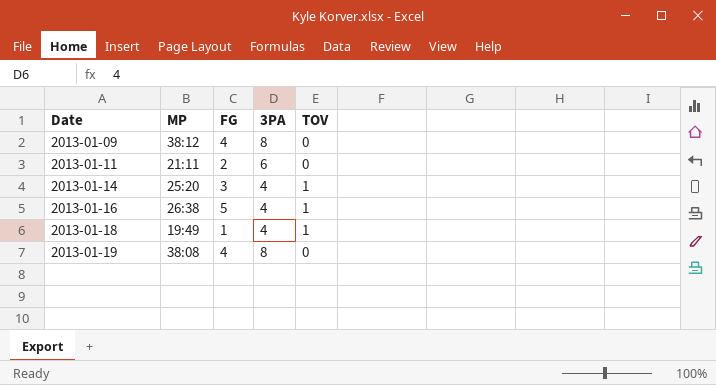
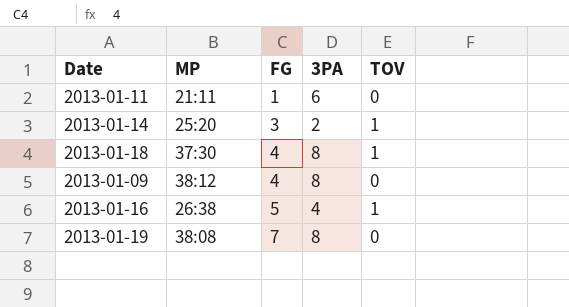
row order: Date ascending -> FG ascending
2013-01-11 | FG: 2 -> 1
2013-01-14 | 3PA: 4 -> 2
2013-01-18 | MP: 19:49 -> 37:30
2013-01-18 | FG: 1 -> 4
2013-01-18 | 3PA: 4 -> 8
2013-01-19 | FG: 4 -> 7

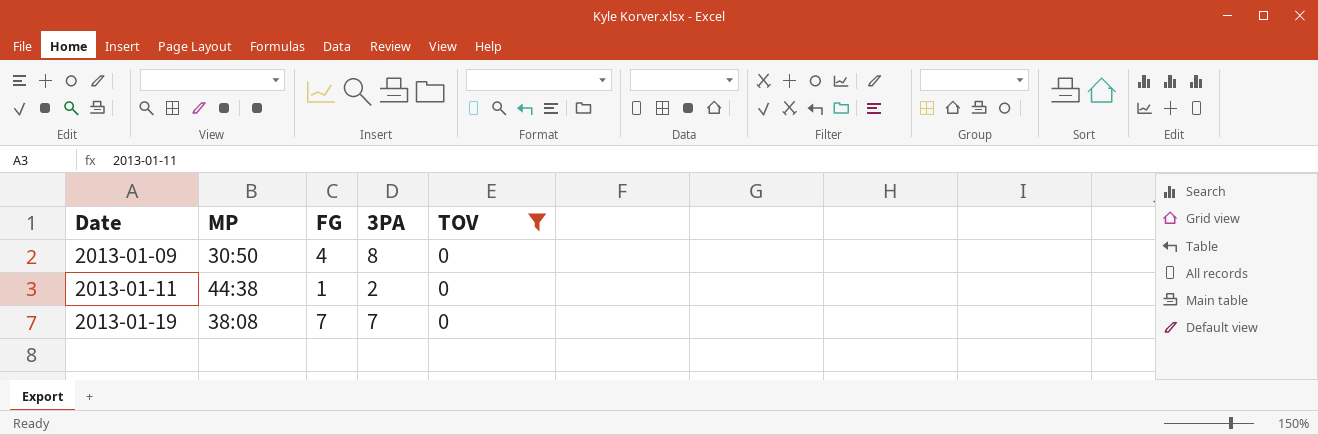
filter: none -> TOV = 0
row order: FG ascending -> Date ascending
2013-01-09 | MP: 38:12 -> 30:50
2013-01-11 | MP: 21:11 -> 44:38
2013-01-11 | 3PA: 6 -> 2
2013-01-19 | 3PA: 8 -> 7

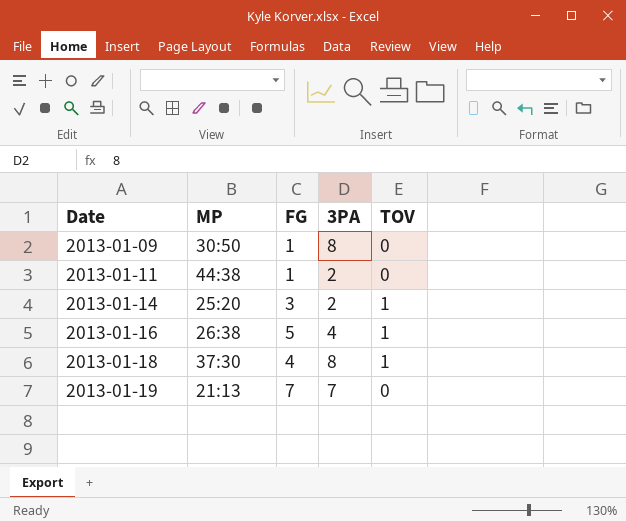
filter: TOV = 0 -> none
2013-01-09 | FG: 4 -> 1
2013-01-19 | MP: 38:08 -> 21:13

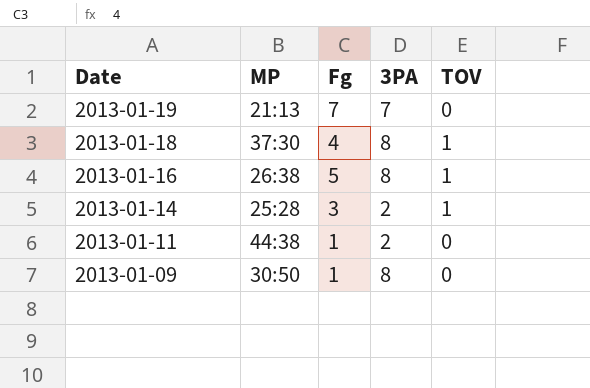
row order: Date ascending -> Date descending
column name: FG -> Fg
2013-01-16 | 3PA: 4 -> 8
2013-01-14 | MP: 25:20 -> 25:28

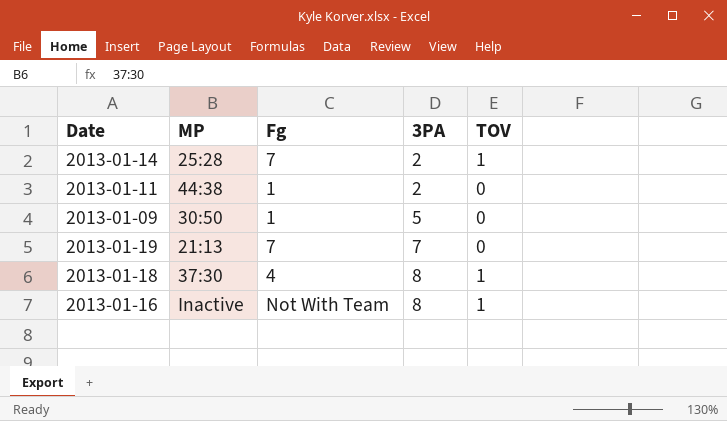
row order: Date descending -> 3PA ascending
2013-01-14 | Fg: 3 -> 7
2013-01-09 | 3PA: 8 -> 5
2013-01-16 | MP: 26:38 -> Inactive
2013-01-16 | Fg: 5 -> Not With Team

